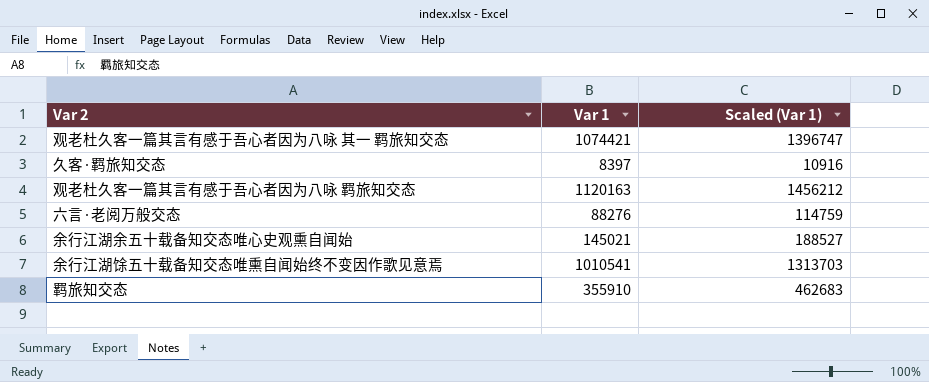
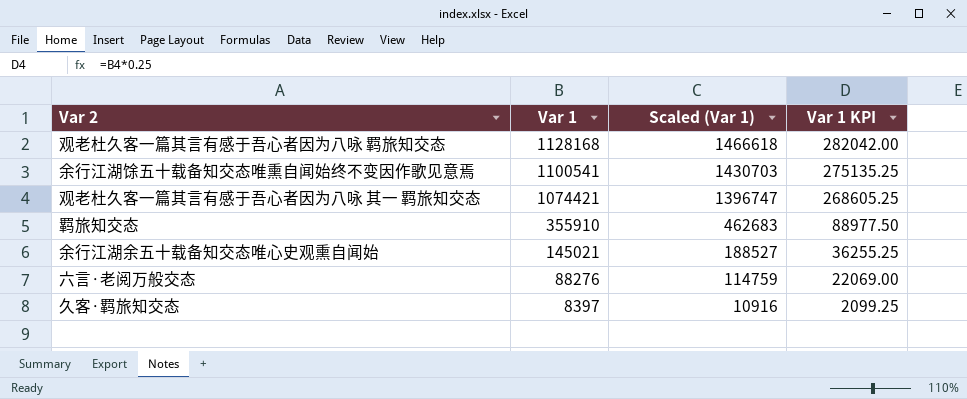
row order: none -> Var 1 descending
column Var 1 KPI | formula: none -> [Var 1] * 0.25
观老杜久客一篇其言有感于吾心者因为八咏 羁旅知交态 | Var 1: 1120163 -> 1128168
观老杜久客一篇其言有感于吾心者因为八咏 羁旅知交态 | Scaled (Var 1): 1456212 -> 1466618
余行江湖馀五十载备知交态唯熏自闻始终不变因作歌见意焉 | Var 1: 1010541 -> 1100541
余行江湖馀五十载备知交态唯熏自闻始终不变因作歌见意焉 | Scaled (Var 1): 1313703 -> 1430703

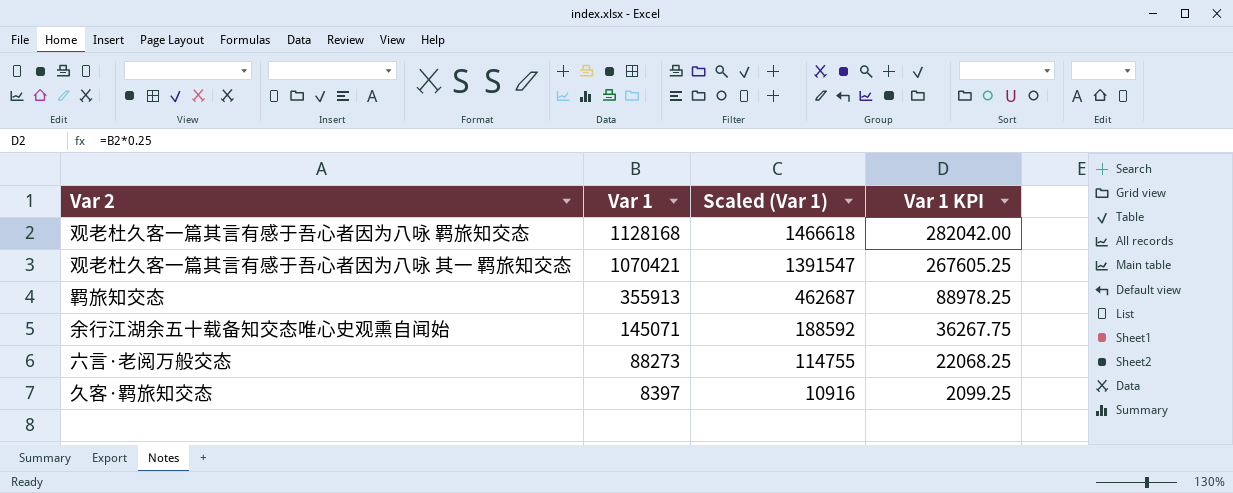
row 余行江湖馀五十载备知交态唯熏自闻始终不变因作歌见意焉: 1100541 | 1430703 | 275135.25 -> none
观老杜久客一篇其言有感于吾心者因为八咏 其一 羁旅知交态 | Var 1: 1074421 -> 1070421
观老杜久客一篇其言有感于吾心者因为八咏 其一 羁旅知交态 | Scaled (Var 1): 1396747 -> 1391547
观老杜久客一篇其言有感于吾心者因为八咏 其一 羁旅知交态 | Var 1 KPI: 268605.25 -> 267605.25
羁旅知交态 | Var 1: 355910 -> 355913
羁旅知交态 | Scaled (Var 1): 462683 -> 462687
羁旅知交态 | Var 1 KPI: 88977.50 -> 88978.25
余行江湖余五十载备知交态唯心史观熏自闻始 | Var 1: 145021 -> 145071
余行江湖余五十载备知交态唯心史观熏自闻始 | Scaled (Var 1): 188527 -> 188592
余行江湖余五十载备知交态唯心史观熏自闻始 | Var 1 KPI: 36255.25 -> 36267.75
六言·老阅万般交态 | Var 1: 88276 -> 88273
六言·老阅万般交态 | Scaled (Var 1): 114759 -> 114755
六言·老阅万般交态 | Var 1 KPI: 22069.00 -> 22068.25

